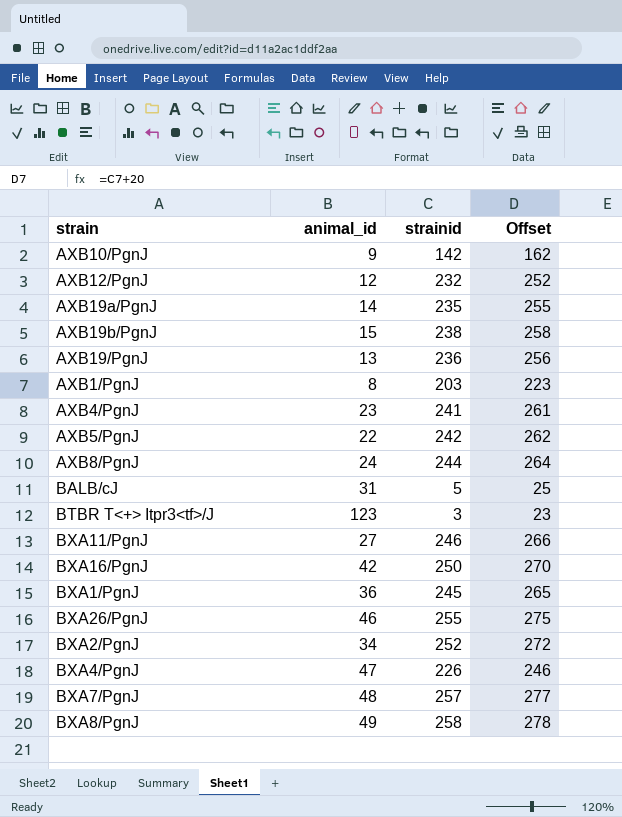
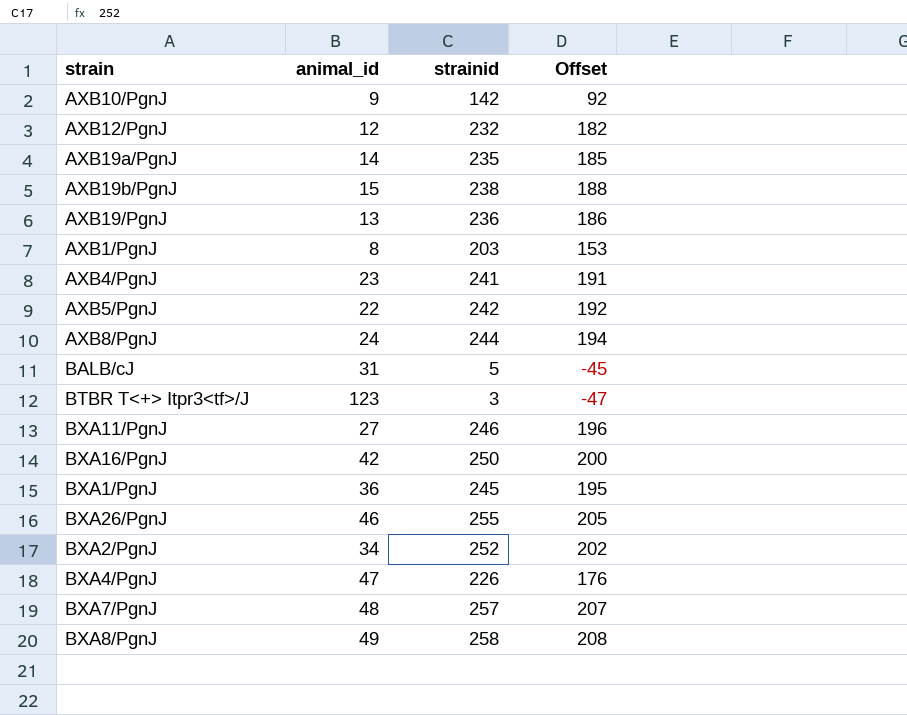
column Offset | formula: [strainid] + 20 -> [strainid] - 50

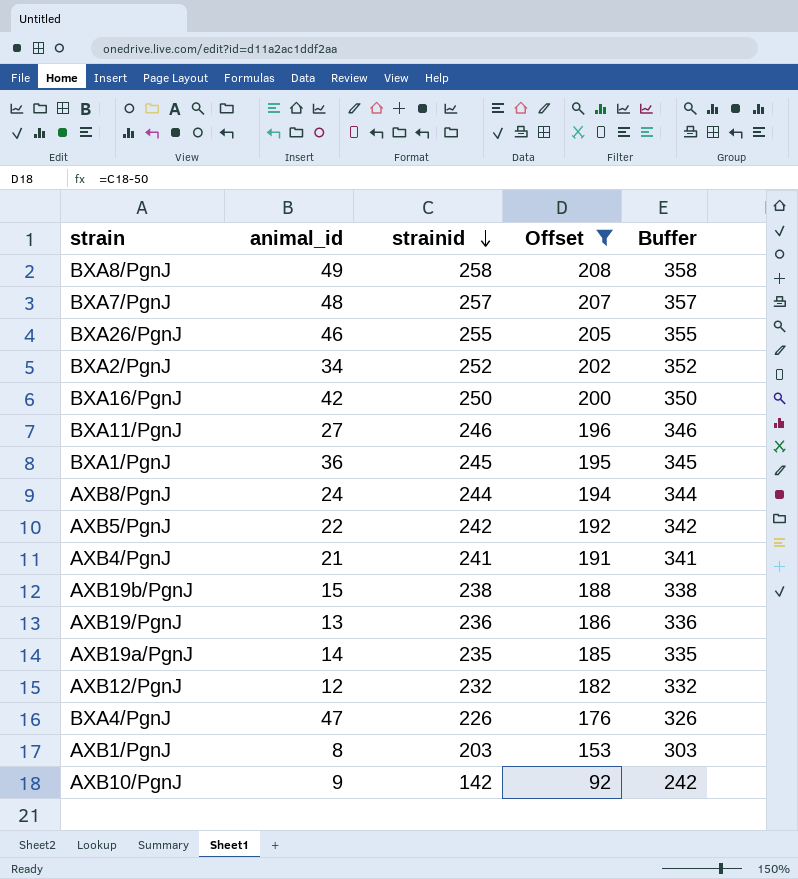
filter: none -> Offset >= 92
row order: none -> strainid descending
column Buffer | formula: none -> [strainid] + 100
AXB4/PgnJ | animal_id: 23 -> 21

